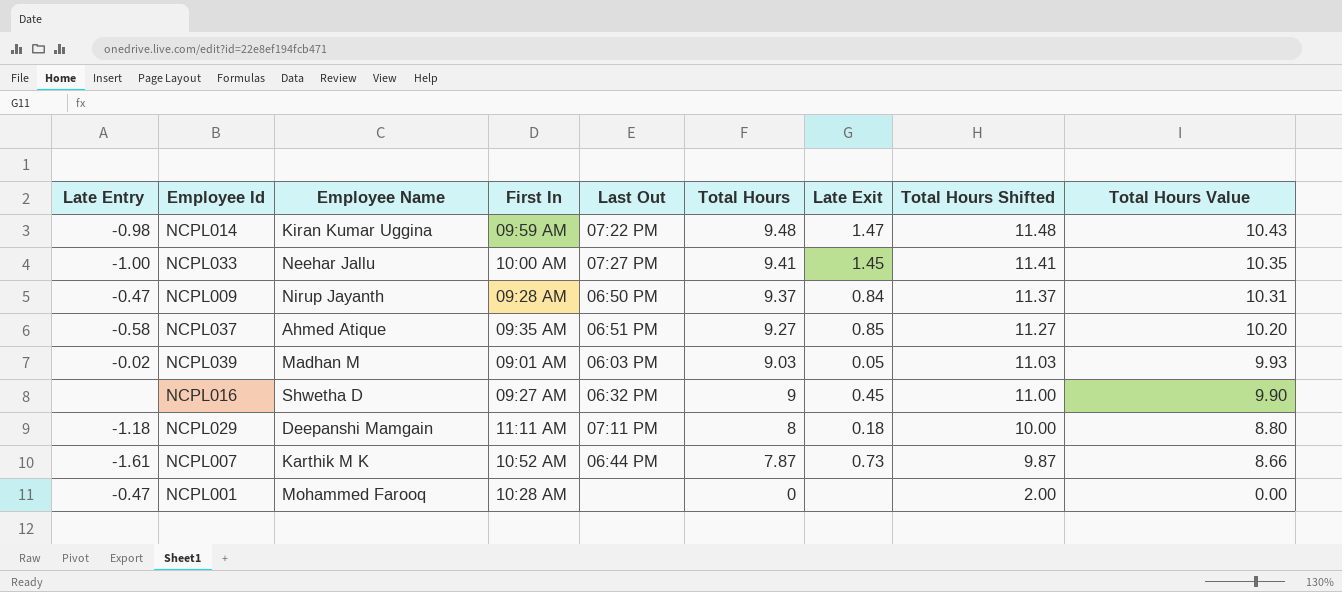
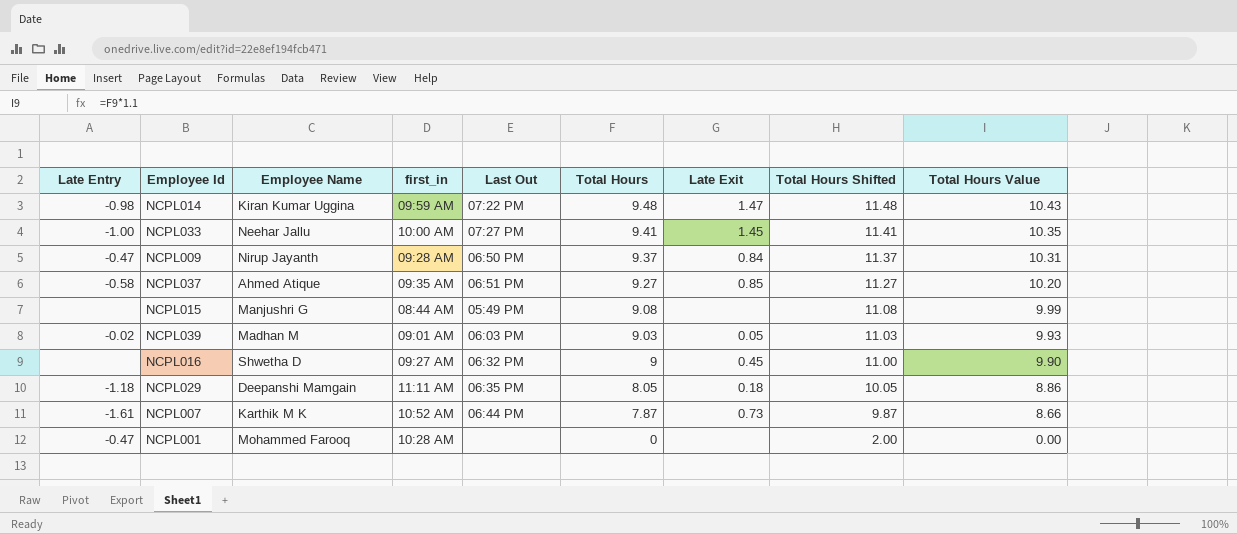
column name: First In -> first_in
row NCPL015: none -> none | Manjushri G | 08:44 AM | 05:49 PM | 9.08 | none | 11.08 | 9.99
NCPL029 | Last Out: 07:11 PM -> 06:35 PM
NCPL029 | Total Hours: 8 -> 8.05
NCPL029 | Total Hours Shifted: 10.00 -> 10.05
NCPL029 | Total Hours Value: 8.80 -> 8.86

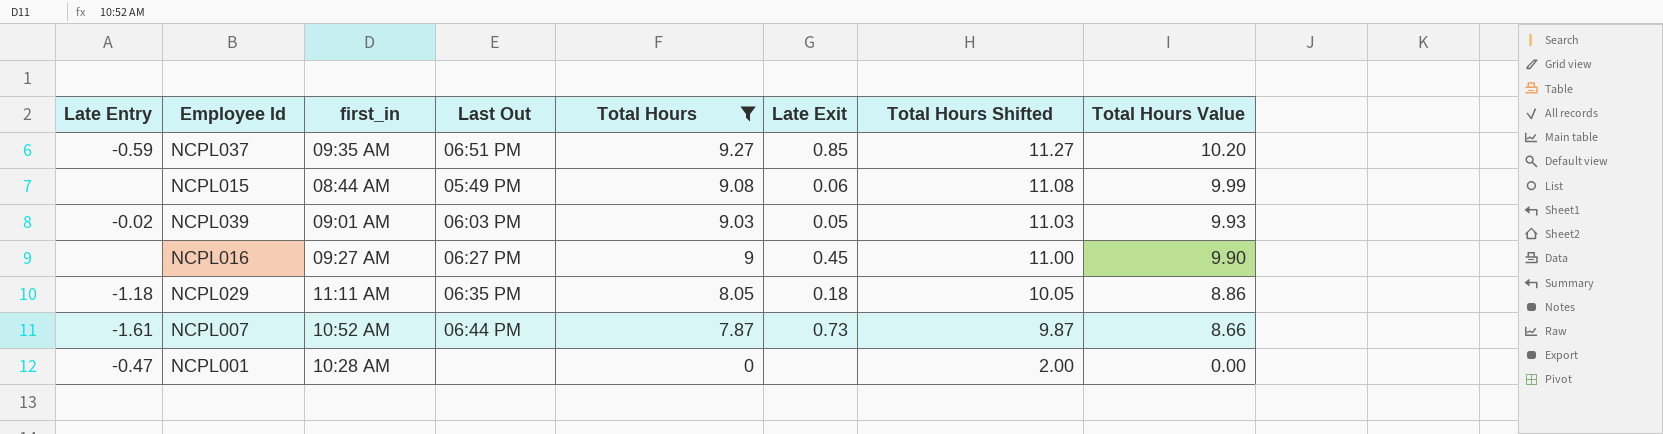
filter: none -> Total Hours <= 9.27
column Employee Name | position: 3 -> none
NCPL037 | Late Entry: -0.58 -> -0.59
NCPL015 | Late Exit: none -> 0.06
NCPL016 | Last Out: 06:32 PM -> 06:27 PM

